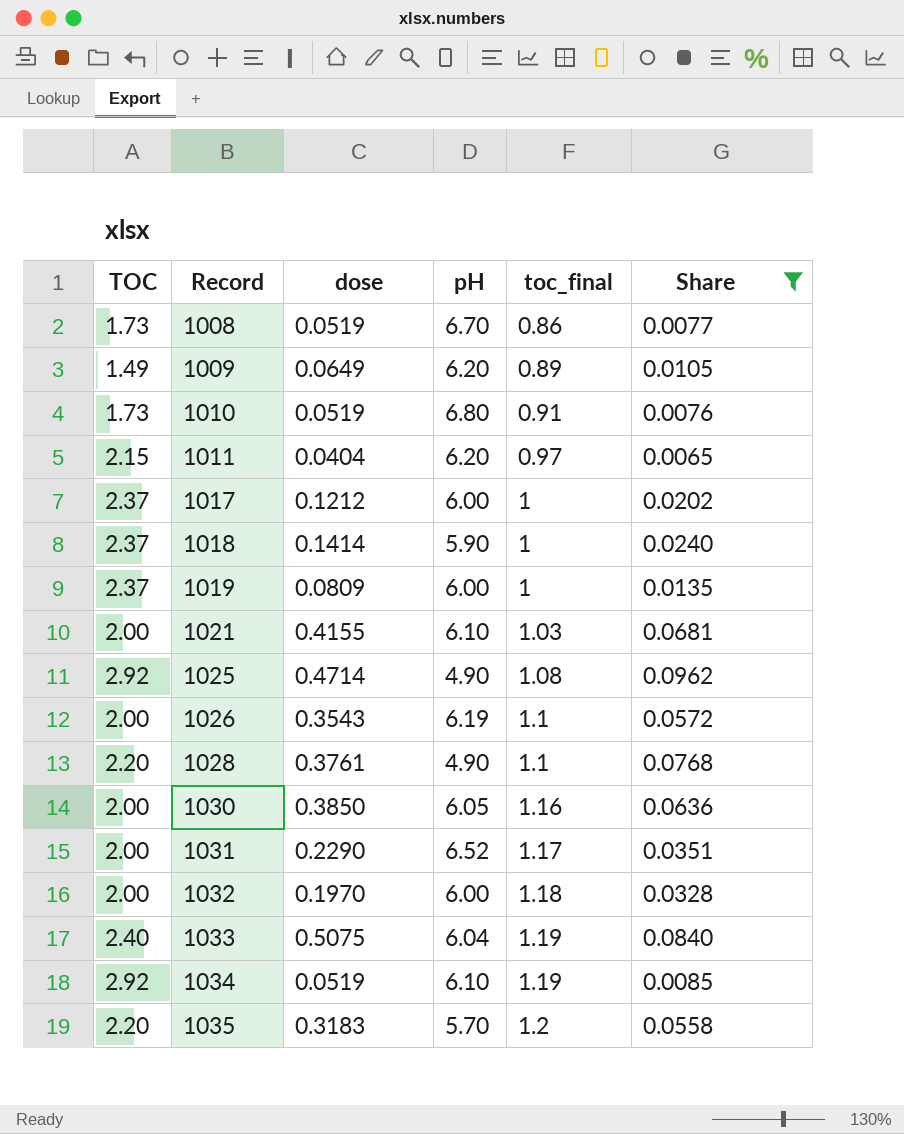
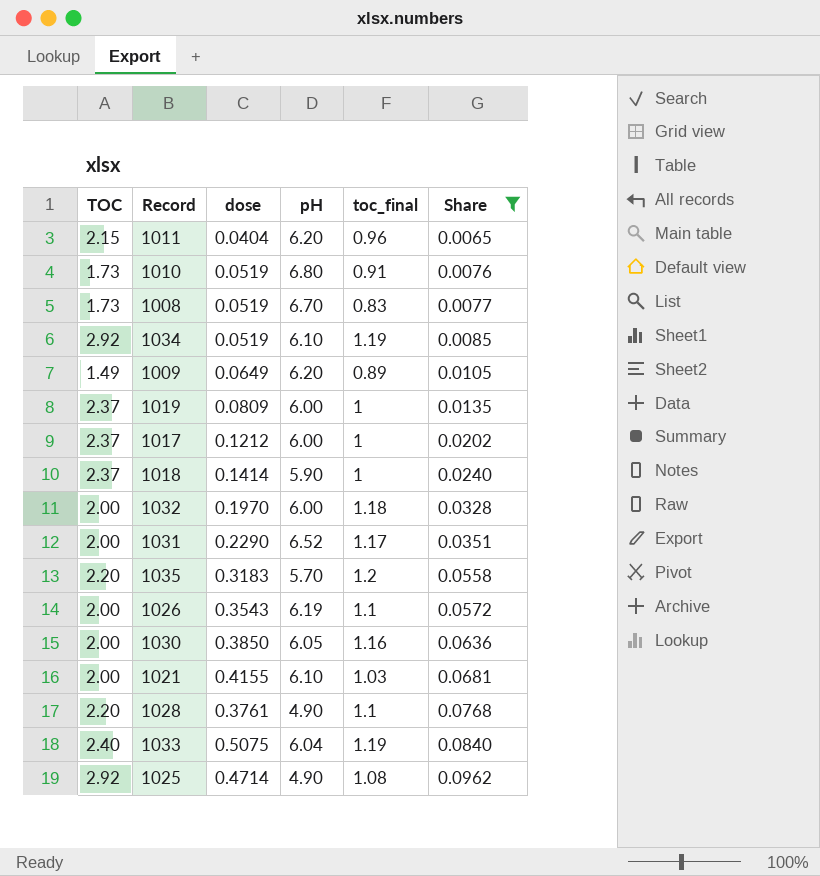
row order: Record ascending -> Share ascending
1011 | toc_final: 0.97 -> 0.96
1008 | toc_final: 0.86 -> 0.83

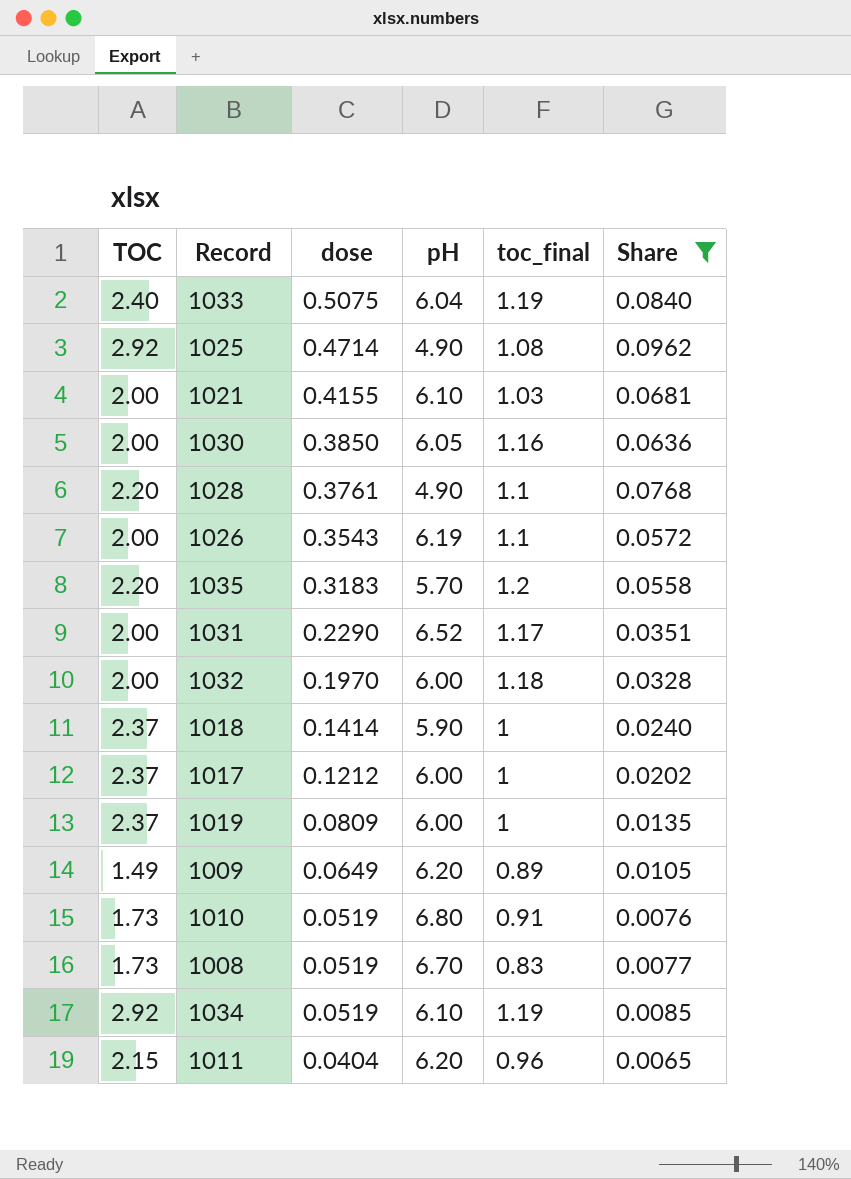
row order: Share ascending -> dose descending

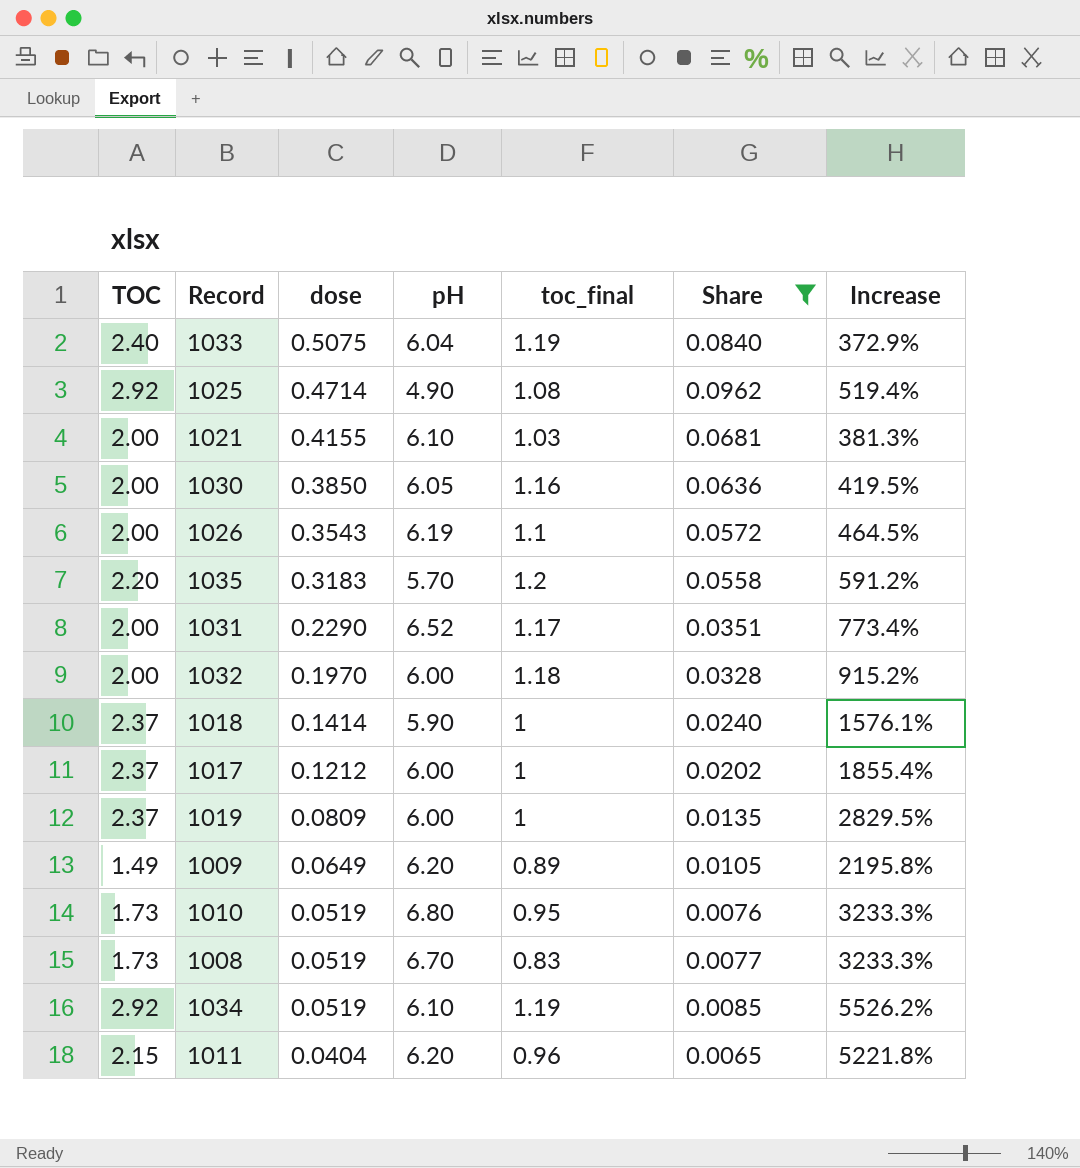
column Increase | formula: none -> ([TOC] - [dose]) / [dose]
row 1028: 2.20 | 0.3761 | 4.90 | 1.1 | 0.0768 -> none
1010 | toc_final: 0.91 -> 0.95

